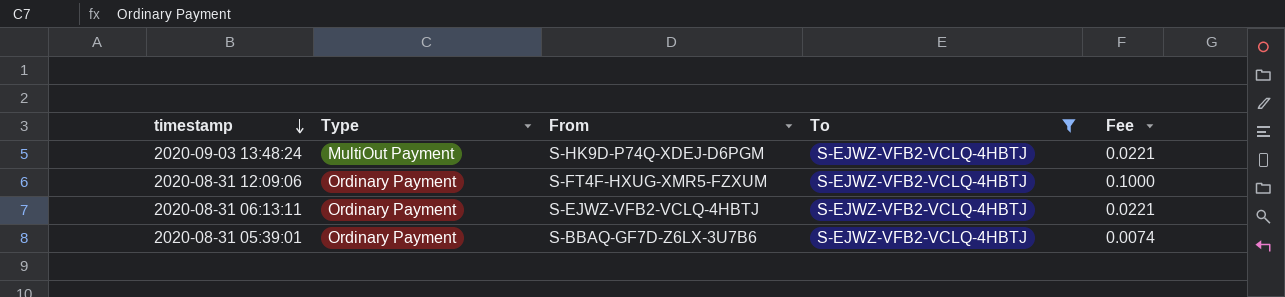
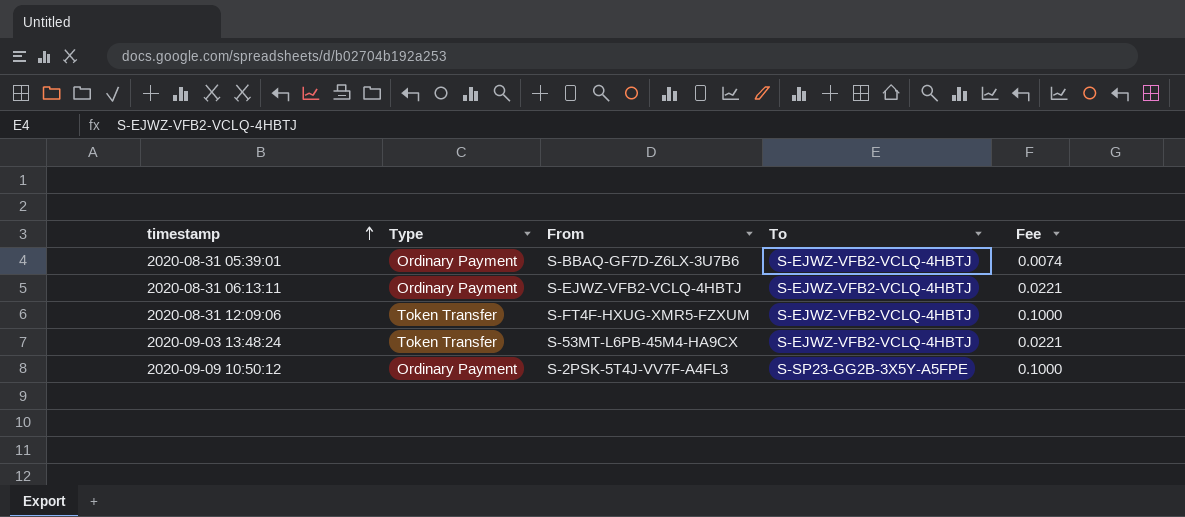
filter: To = S-EJWZ-VFB2-VCLQ-4HBTJ -> none
row order: timestamp descending -> timestamp ascending
2020-08-31 12:09:06 | Type: Ordinary Payment -> Token Transfer
2020-09-03 13:48:24 | Type: MultiOut Payment -> Token Transfer
2020-09-03 13:48:24 | From: S-HK9D-P74Q-XDEJ-D6PGM -> S-53MT-L6PB-45M4-HA9CX

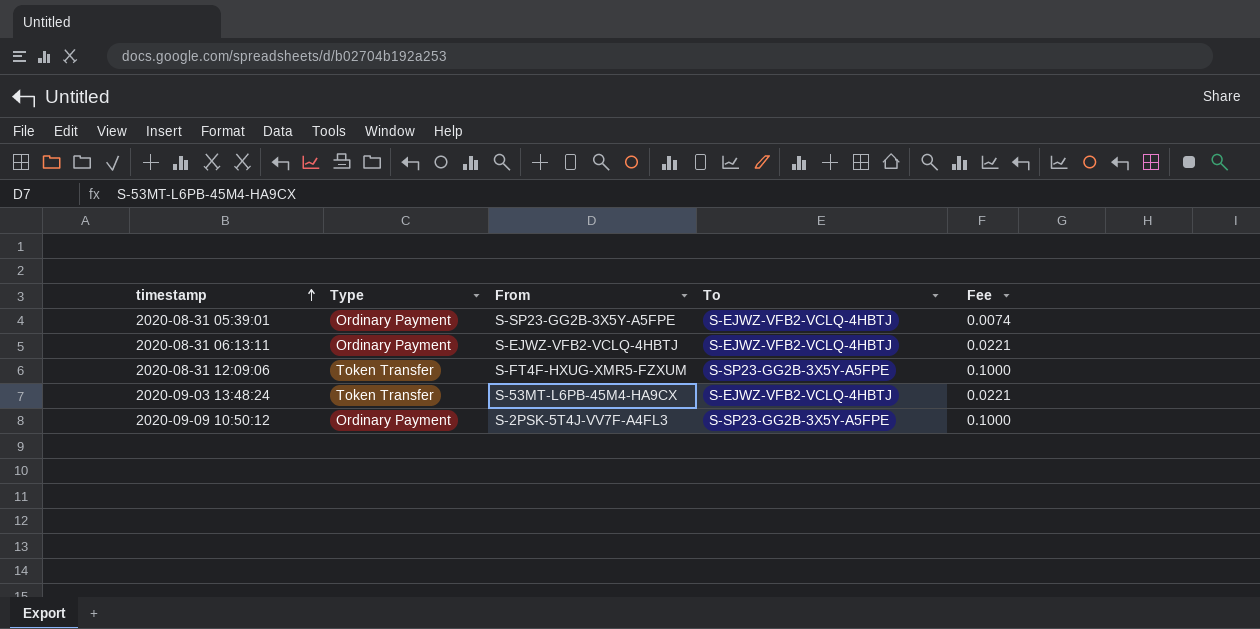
2020-08-31 05:39:01 | From: S-BBAQ-GF7D-Z6LX-3U7B6 -> S-SP23-GG2B-3X5Y-A5FPE
2020-08-31 12:09:06 | To: S-EJWZ-VFB2-VCLQ-4HBTJ -> S-SP23-GG2B-3X5Y-A5FPE

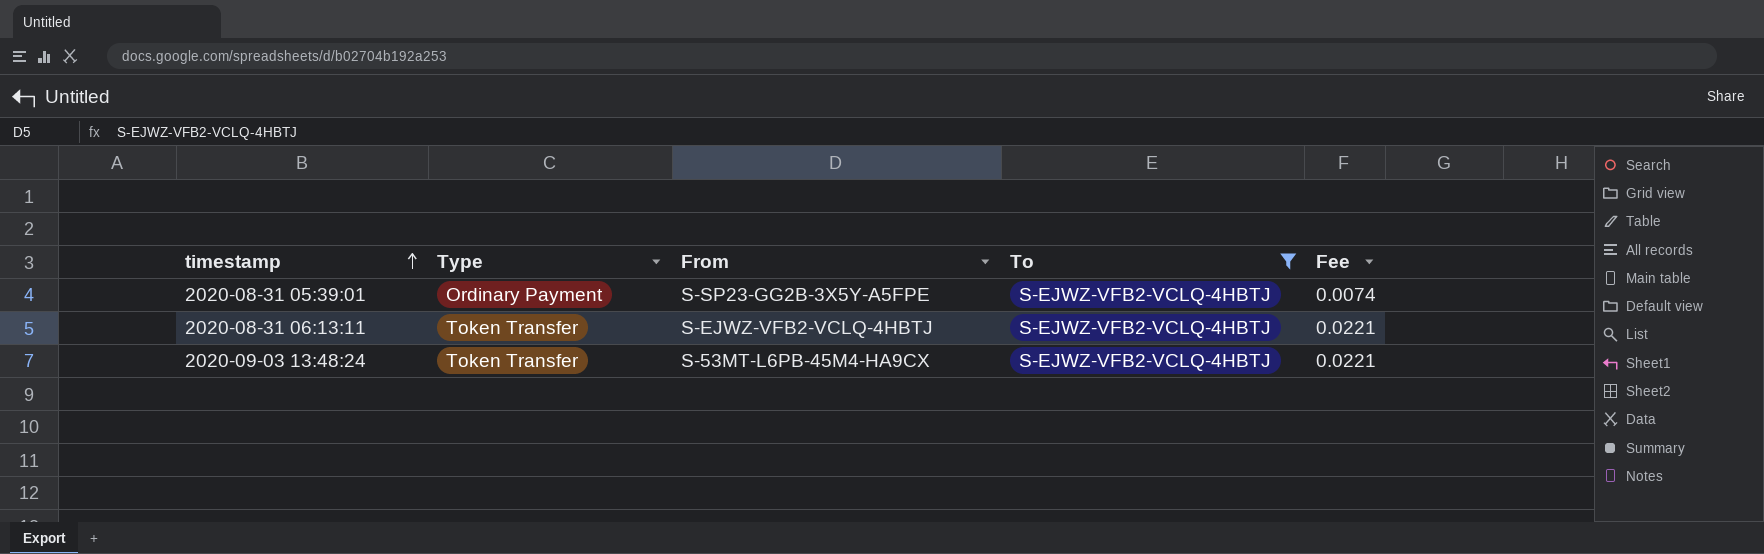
filter: none -> To = S-EJWZ-VFB2-VCLQ-4HBTJ
2020-08-31 06:13:11 | Type: Ordinary Payment -> Token Transfer

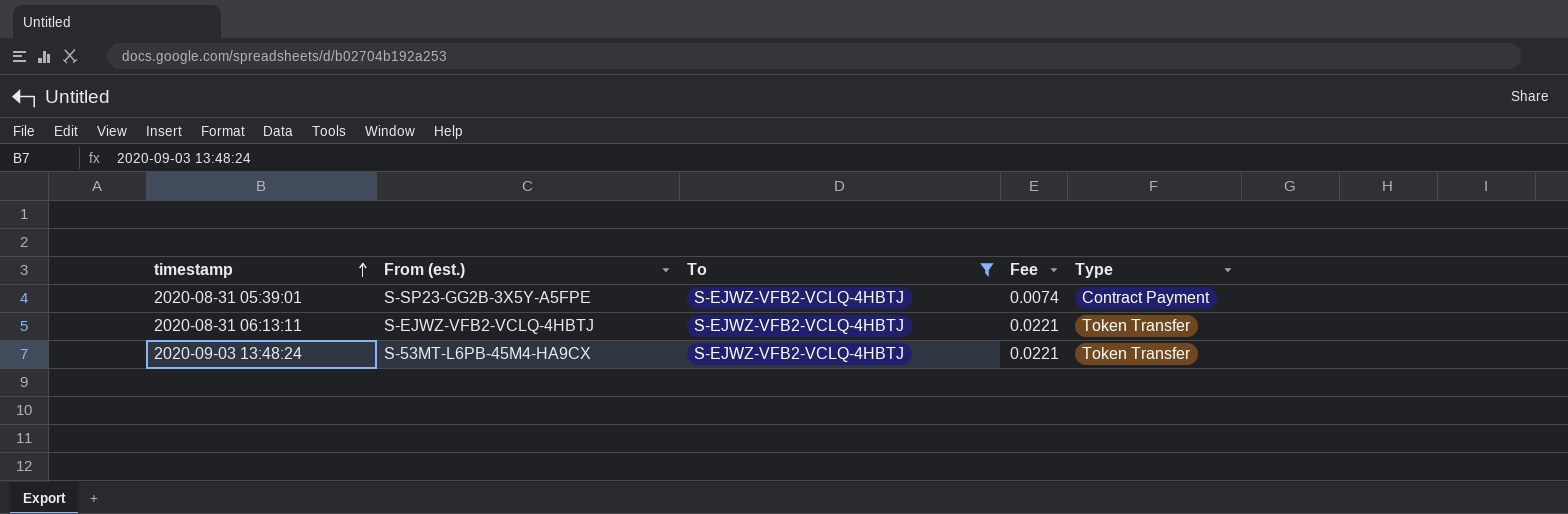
column name: From -> From (est.)
column Type | position: 2 -> 5
2020-08-31 05:39:01 | Type: Ordinary Payment -> Contract Payment

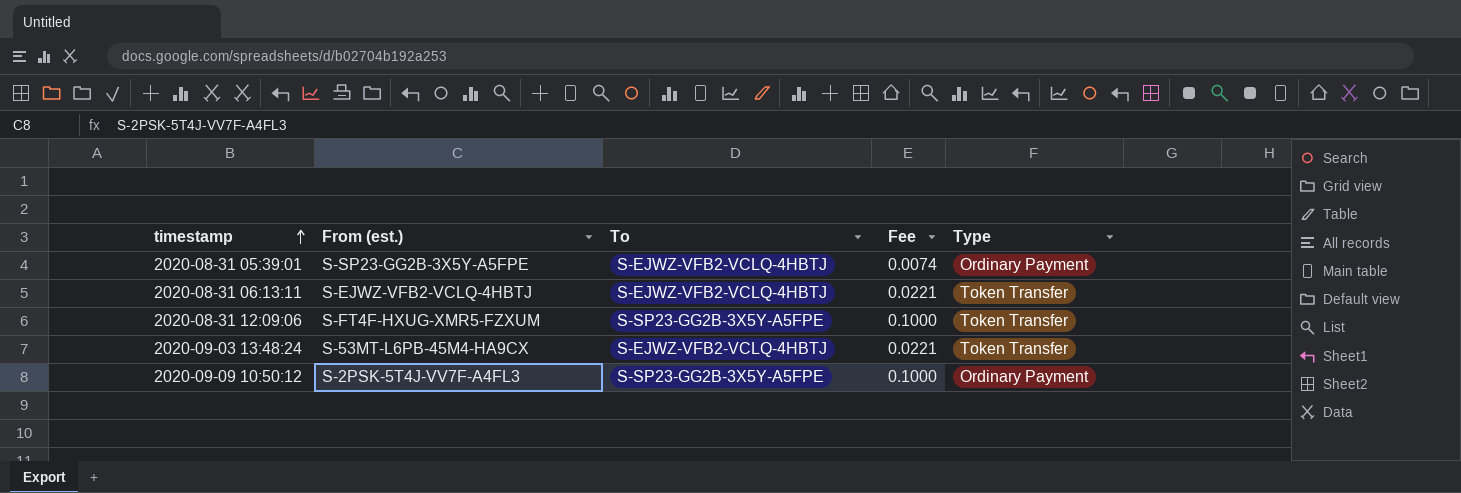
filter: To = S-EJWZ-VFB2-VCLQ-4HBTJ -> none
2020-08-31 05:39:01 | Type: Contract Payment -> Ordinary Payment

